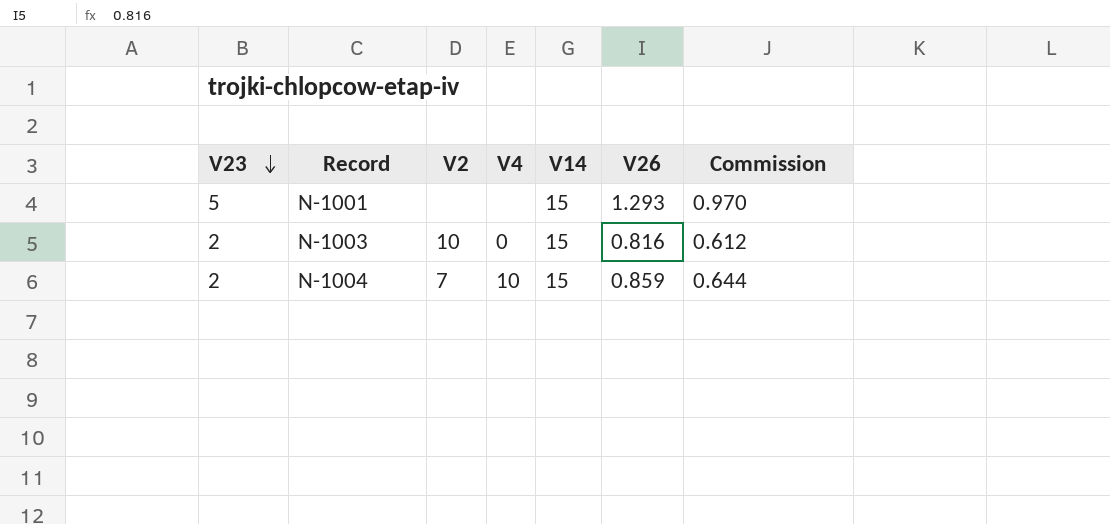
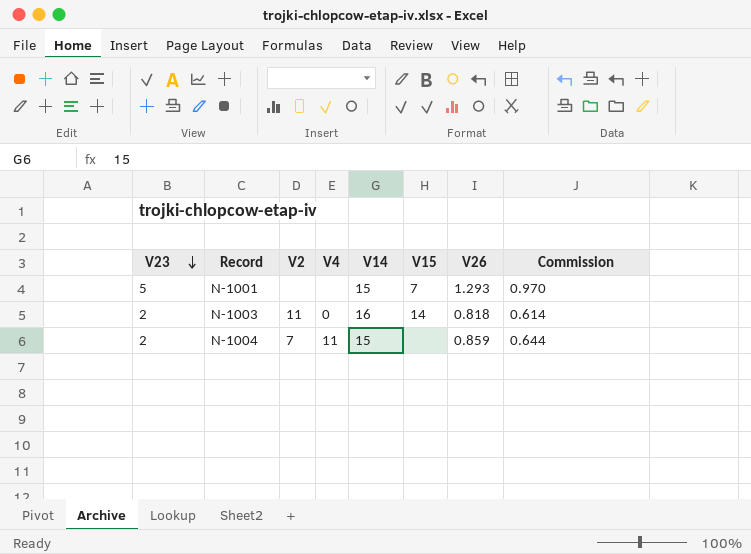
column V15 | position: none -> 6
N-1003 | V2: 10 -> 11
N-1003 | V14: 15 -> 16
N-1003 | V26: 0.816 -> 0.818
N-1003 | Commission: 0.612 -> 0.614
N-1004 | V4: 10 -> 11

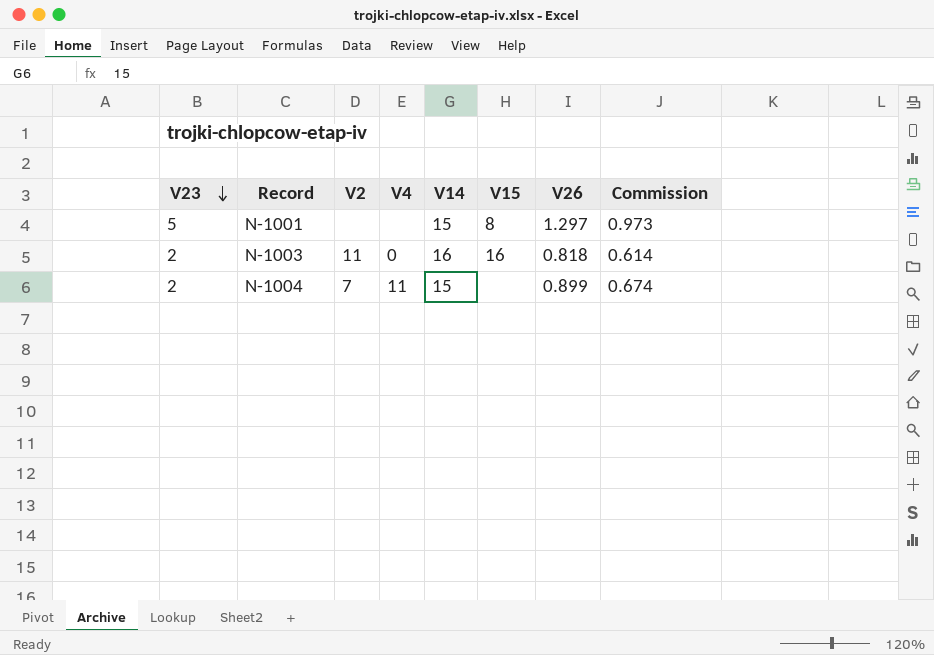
N-1001 | V15: 7 -> 8
N-1001 | V26: 1.293 -> 1.297
N-1001 | Commission: 0.970 -> 0.973
N-1003 | V15: 14 -> 16
N-1004 | V26: 0.859 -> 0.899
N-1004 | Commission: 0.644 -> 0.674

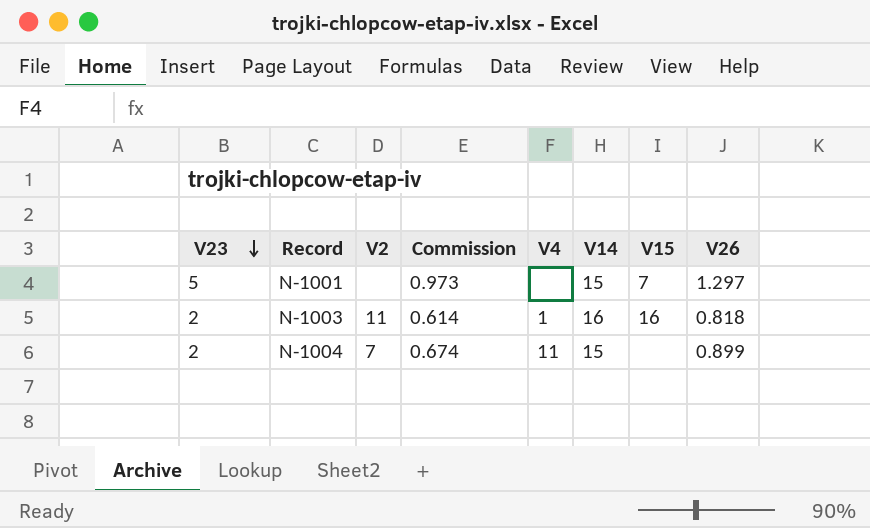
column Commission | position: 8 -> 4
N-1001 | V15: 8 -> 7
N-1003 | V4: 0 -> 1

